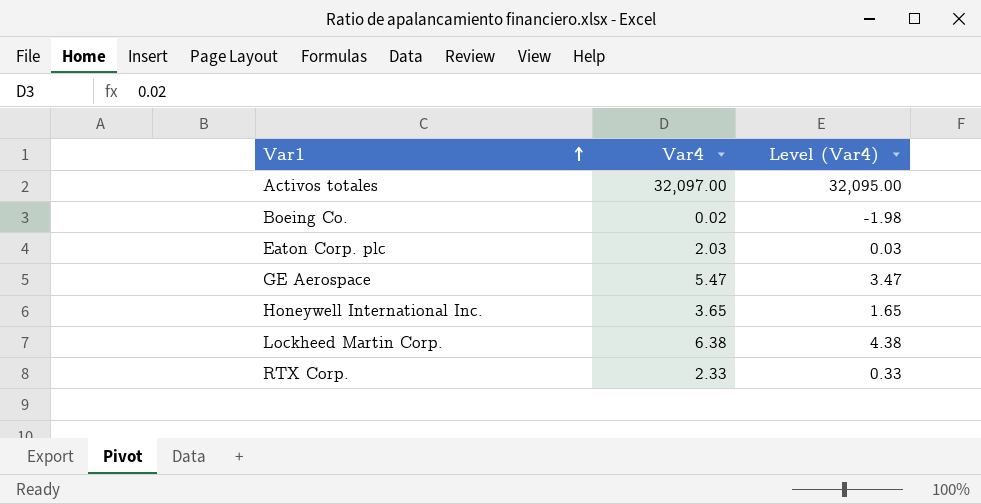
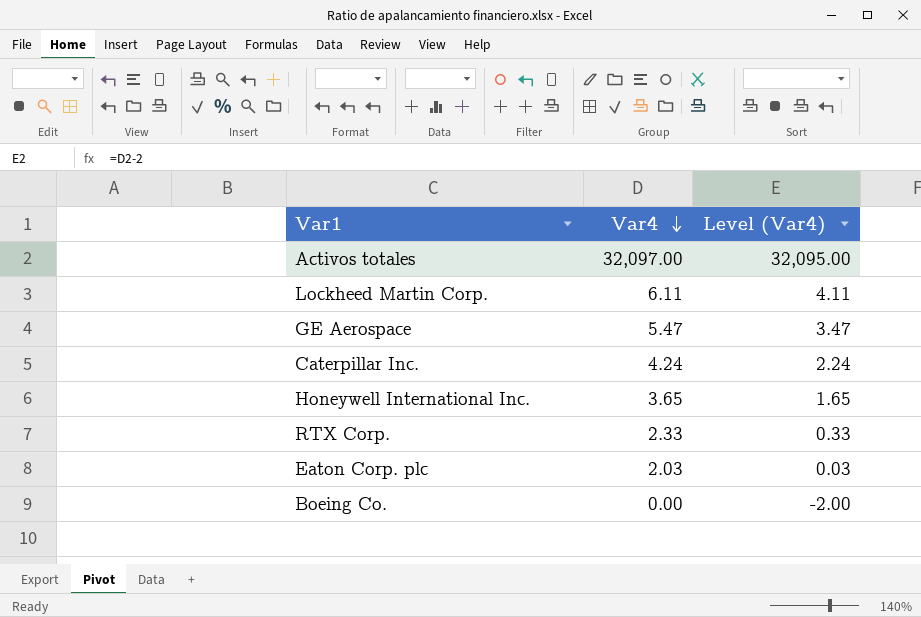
row order: Var1 ascending -> Var4 descending
Lockheed Martin Corp. | Var4: 6.38 -> 6.11
Lockheed Martin Corp. | Level (Var4): 4.38 -> 4.11
row Caterpillar Inc.: none -> 4.24 | 2.24
Boeing Co. | Var4: 0.02 -> 0.00
Boeing Co. | Level (Var4): -1.98 -> -2.00

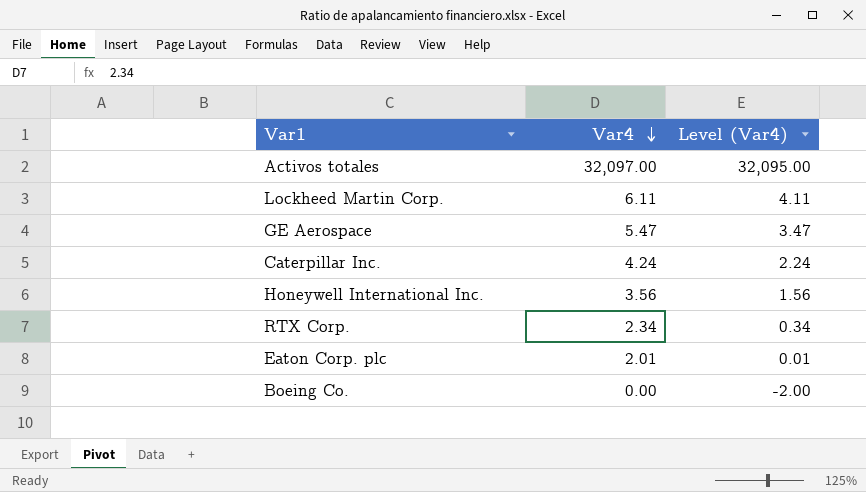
Honeywell International Inc. | Var4: 3.65 -> 3.56
Honeywell International Inc. | Level (Var4): 1.65 -> 1.56
RTX Corp. | Var4: 2.33 -> 2.34
RTX Corp. | Level (Var4): 0.33 -> 0.34
Eaton Corp. plc | Var4: 2.03 -> 2.01
Eaton Corp. plc | Level (Var4): 0.03 -> 0.01

